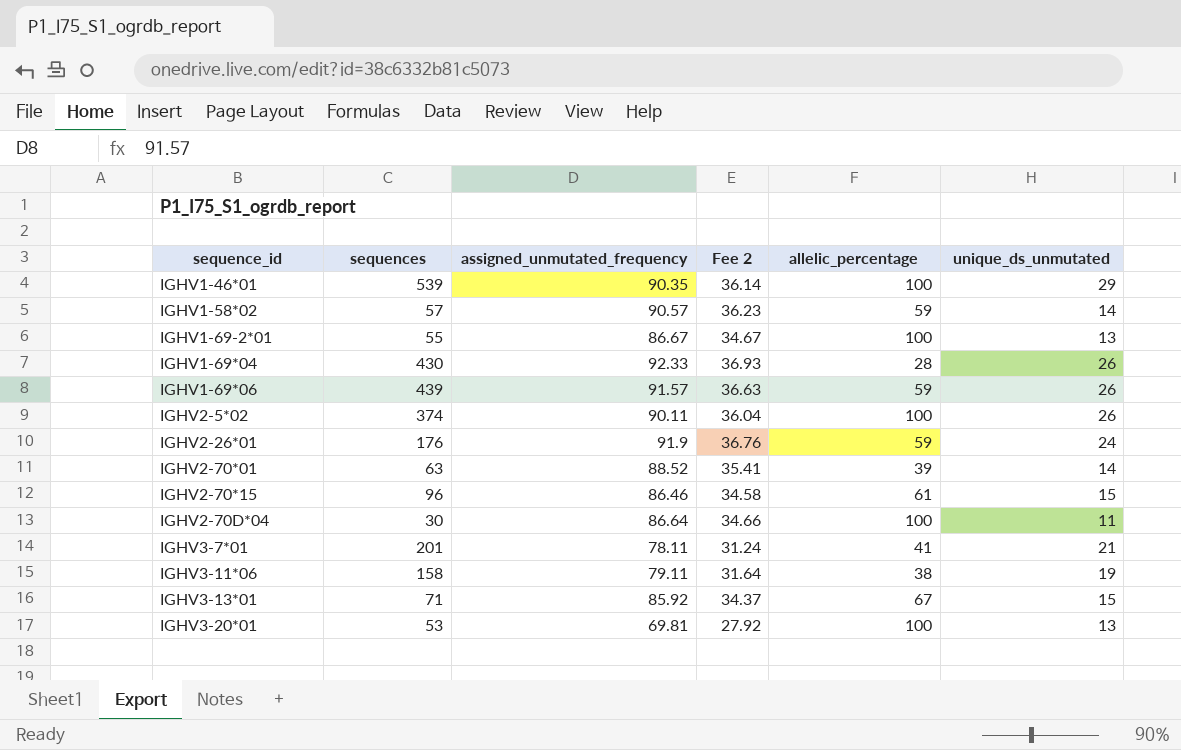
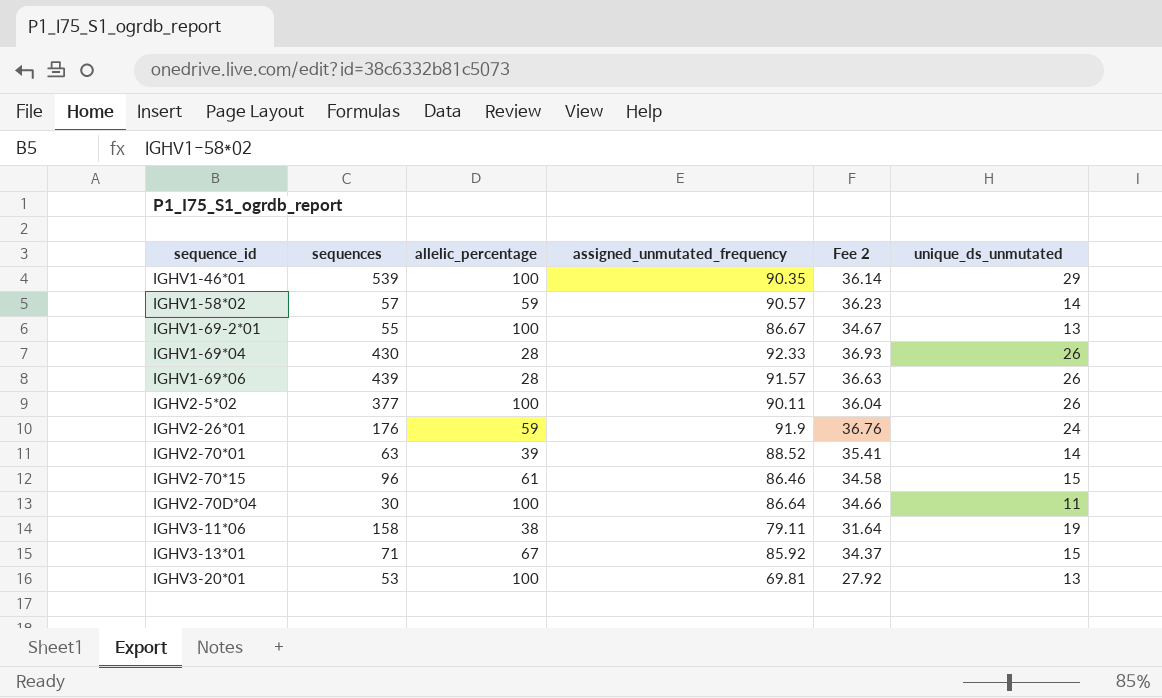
column allelic_percentage | position: 5 -> 3
row IGHV3-7*01: 201 | 78.11 | 31.24 | 41 | 21 -> none
IGHV1-69*06 | allelic_percentage: 59 -> 28
IGHV2-5*02 | sequences: 374 -> 377

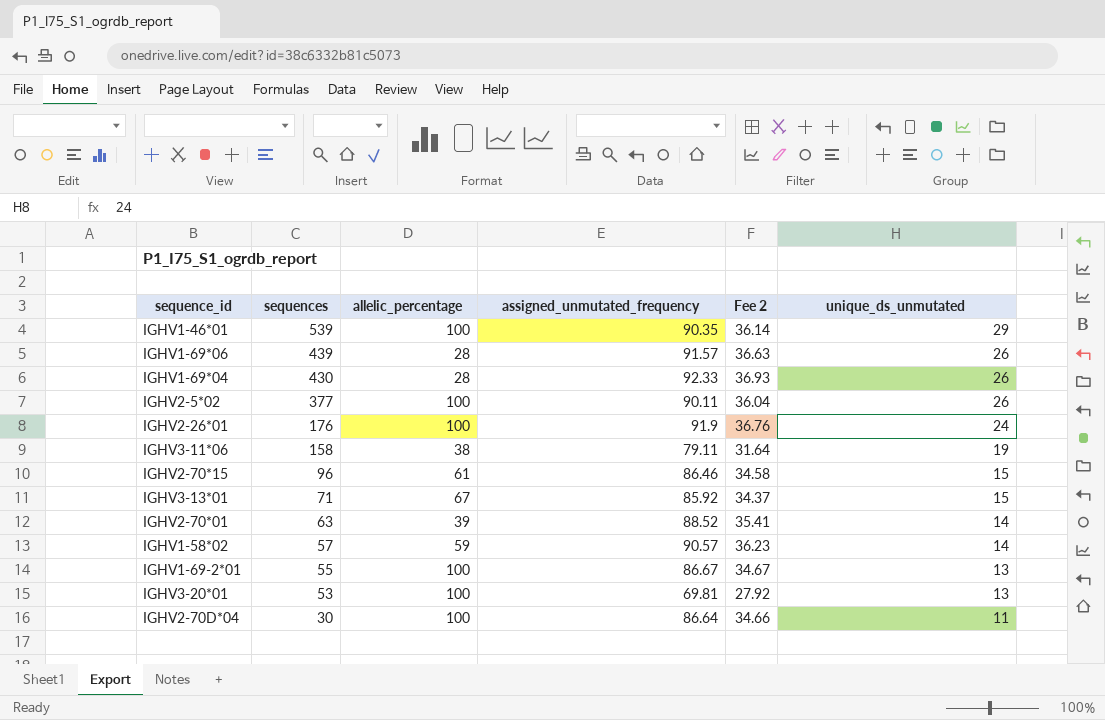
row order: none -> sequences descending
IGHV2-26*01 | allelic_percentage: 59 -> 100

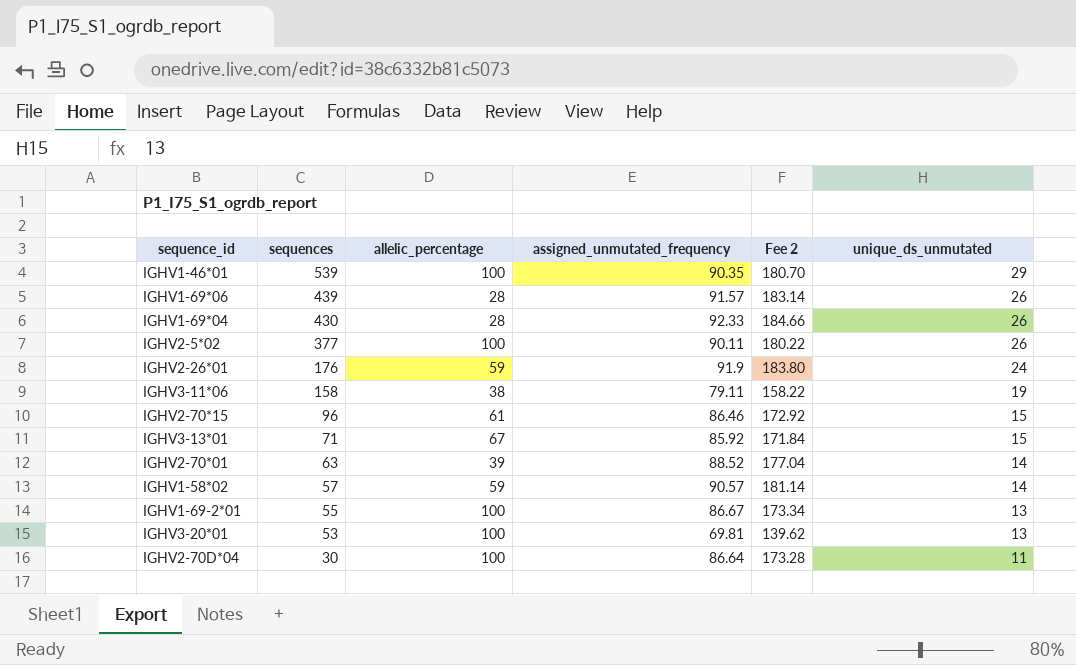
column Fee 2 | formula: [assigned_unmutated_frequency] * 0.4 -> [assigned_unmutated_frequency] * 2
IGHV2-26*01 | allelic_percentage: 100 -> 59

